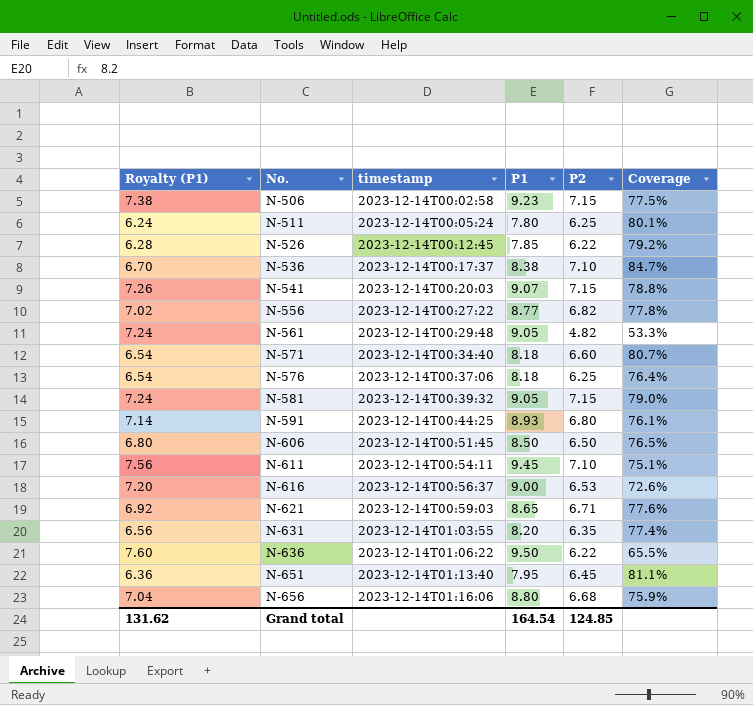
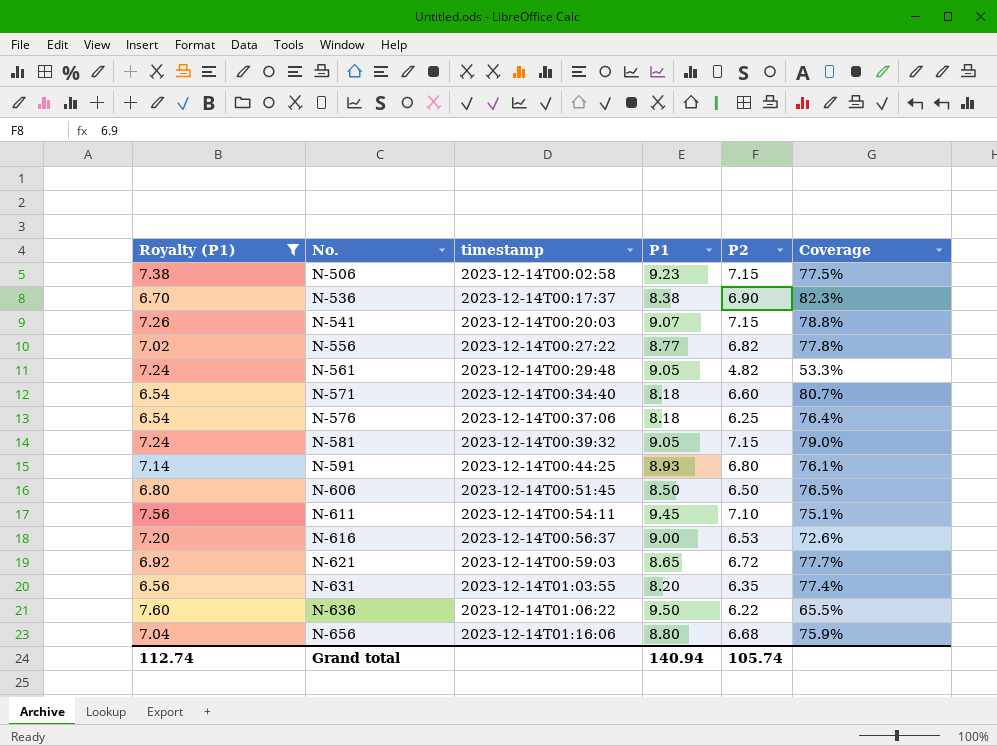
filter: none -> Royalty (P1) >= 6.54
N-536 | P2: 7.10 -> 6.90
N-536 | Coverage: 84.7% -> 82.3%
N-621 | P2: 6.71 -> 6.72
N-621 | Coverage: 77.6% -> 77.7%
Grand total | Royalty (P1): 131.62 -> 112.74
Grand total | P1: 164.54 -> 140.94
Grand total | P2: 124.85 -> 105.74

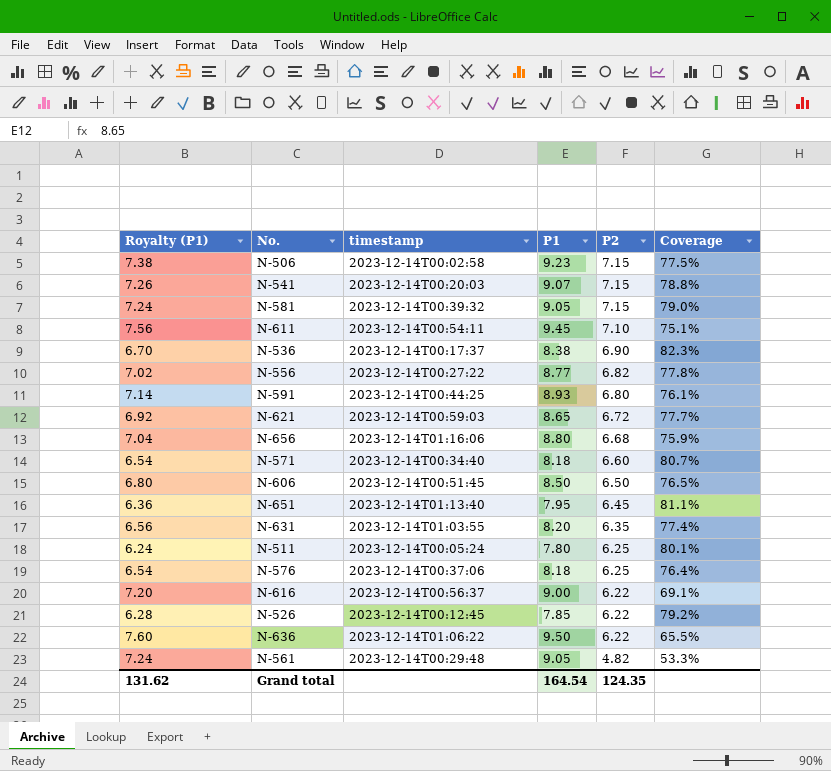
filter: Royalty (P1) >= 6.54 -> none
row order: No. ascending -> P2 descending
N-616 | P2: 6.53 -> 6.22
N-616 | Coverage: 72.6% -> 69.1%
Grand total | Royalty (P1): 112.74 -> 131.62
Grand total | P1: 140.94 -> 164.54
Grand total | P2: 105.74 -> 124.35

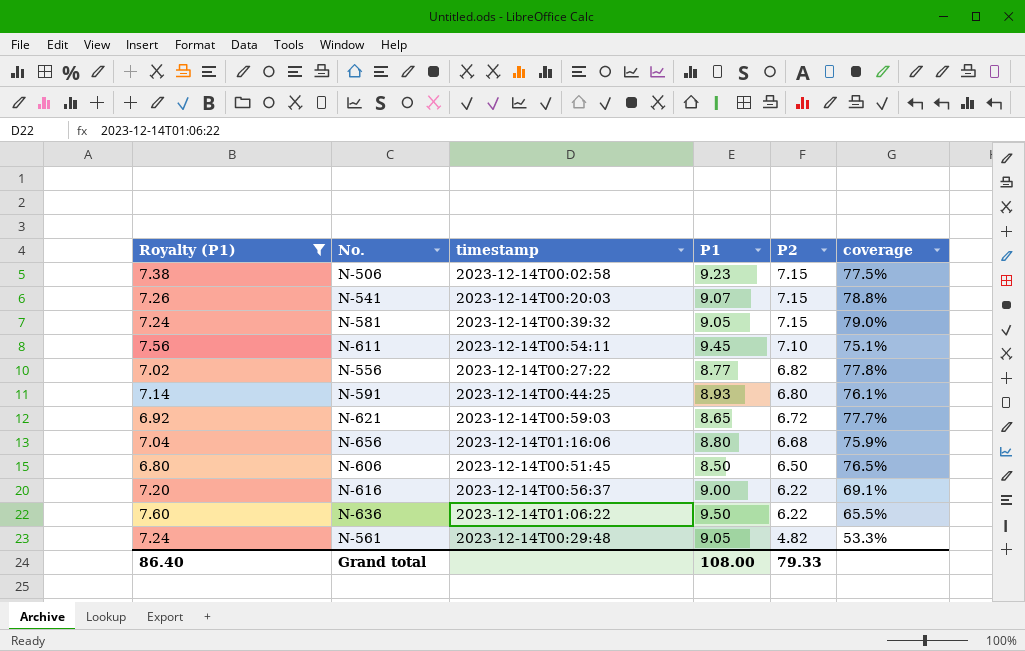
filter: none -> Royalty (P1) >= 6.80
column name: Coverage -> coverage
Grand total | Royalty (P1): 131.62 -> 86.40
Grand total | P1: 164.54 -> 108.00
Grand total | P2: 124.35 -> 79.33

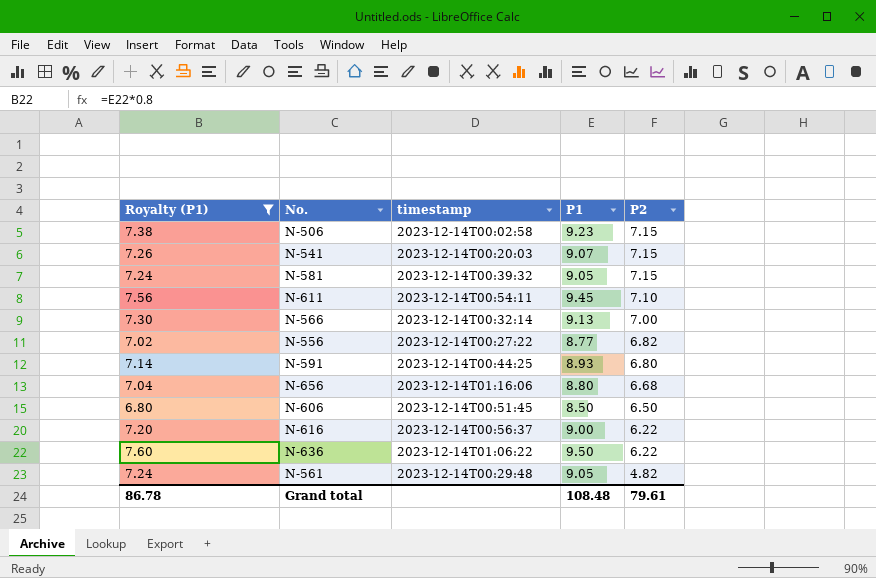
column coverage | formula: [P2] / [P1] -> none
row N-621: 6.92 | 2023-12-14T00:59:03 | 8.65 | 6.72 | 77.7% -> none
row N-566: none -> 7.30 | 2023-12-14T00:32:14 | 9.13 | 7.00
Grand total | Royalty (P1): 86.40 -> 86.78
Grand total | P1: 108.00 -> 108.48
Grand total | P2: 79.33 -> 79.61

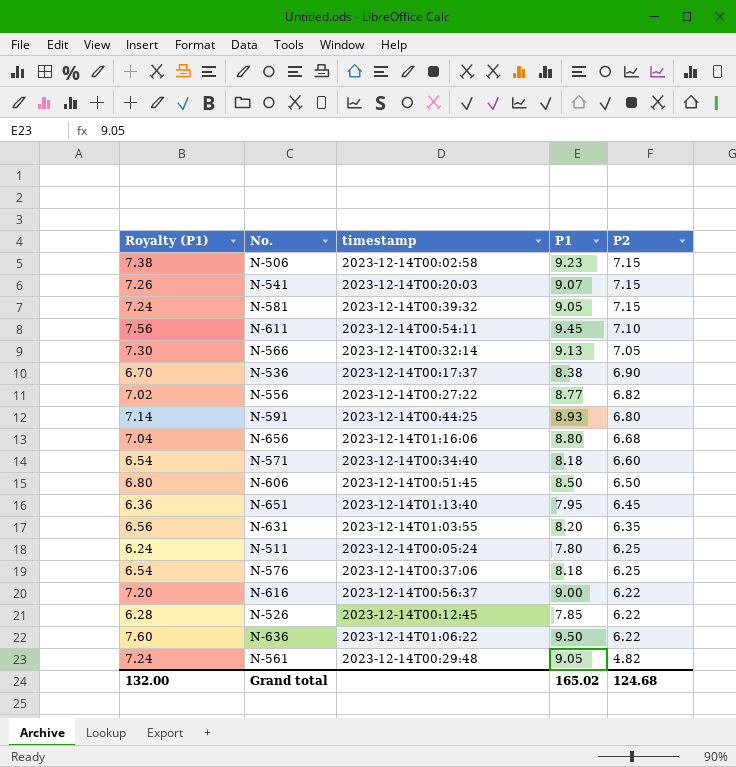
filter: Royalty (P1) >= 6.80 -> none
N-566 | P2: 7.00 -> 7.05
Grand total | Royalty (P1): 86.78 -> 132.00
Grand total | P1: 108.48 -> 165.02
Grand total | P2: 79.61 -> 124.68

